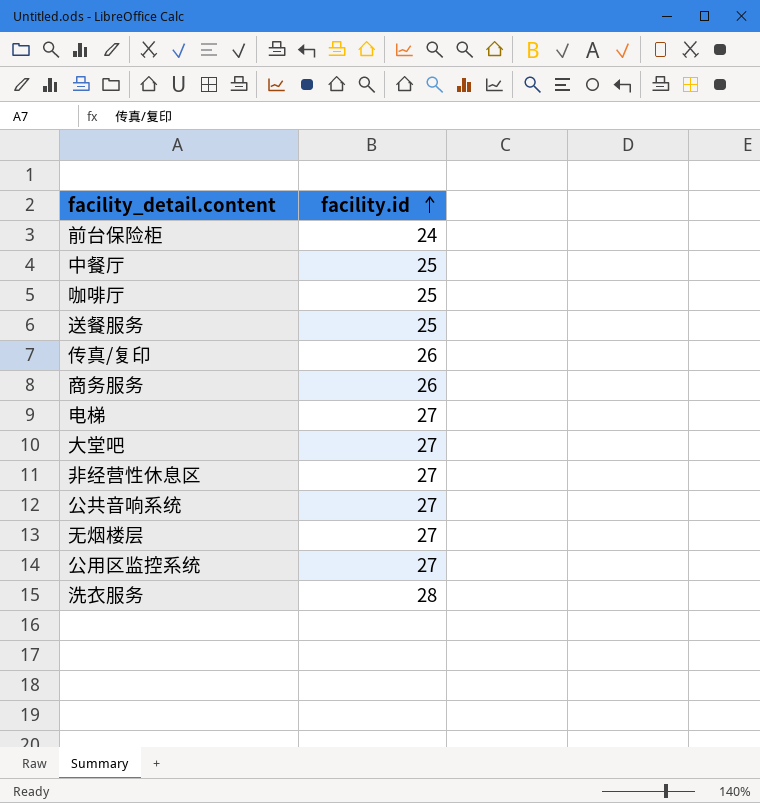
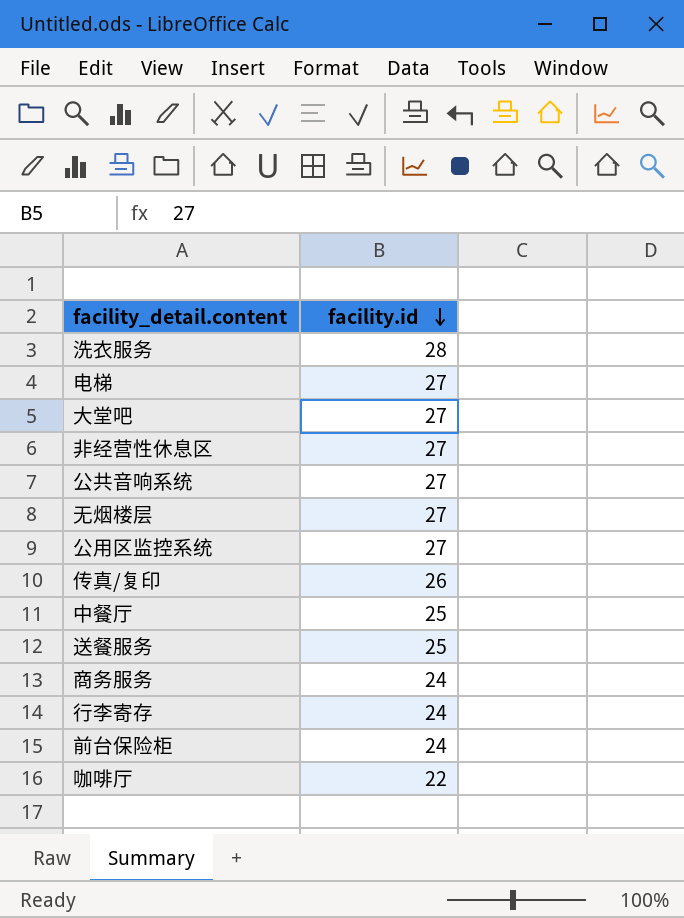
row order: facility.id ascending -> facility.id descending
商务服务 | facility.id: 26 -> 24
row 行李寄存: none -> 24
咖啡厅 | facility.id: 25 -> 22

